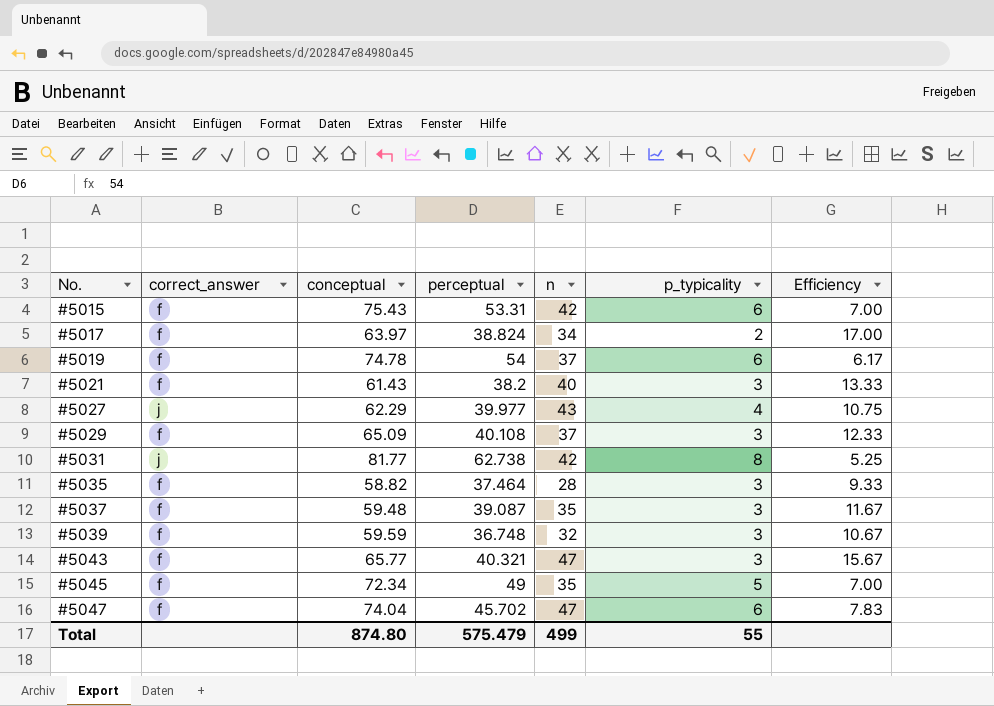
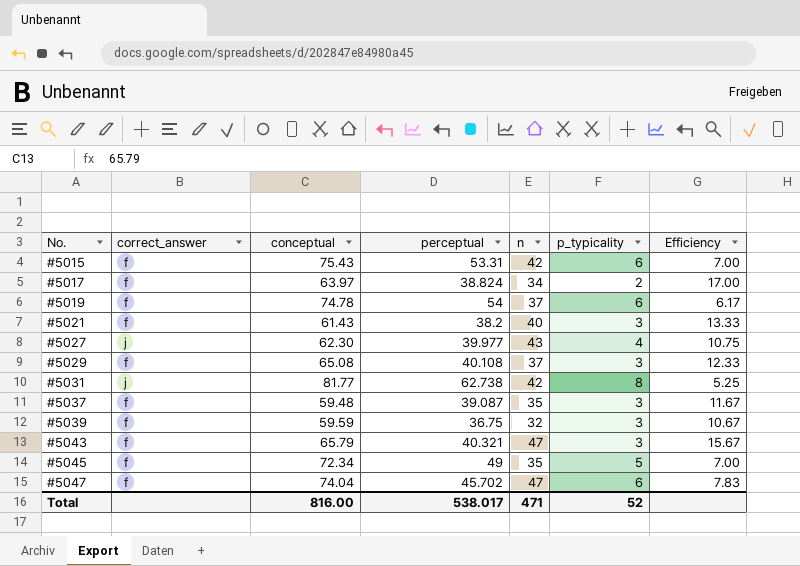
row #5035: f | 58.82 | 37.464 | 28 | 3 | 9.33 -> none
#5027 | conceptual: 62.29 -> 62.30
#5029 | conceptual: 65.09 -> 65.08
#5039 | perceptual: 36.748 -> 36.75
#5043 | conceptual: 65.77 -> 65.79
Total | conceptual: 874.80 -> 816.00
Total | perceptual: 575.479 -> 538.017
Total | n: 499 -> 471
Total | p_typicality: 55 -> 52

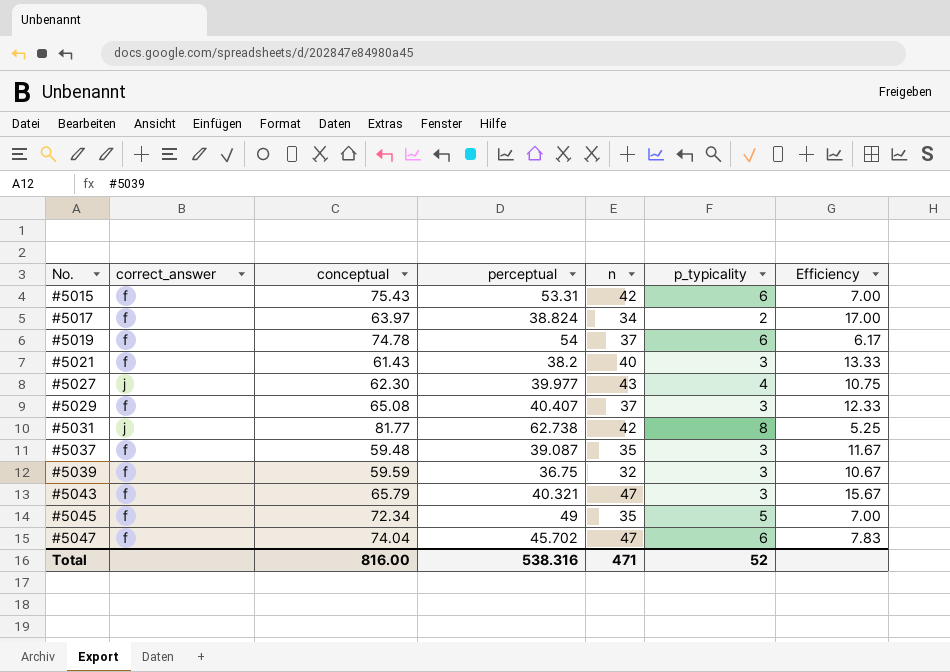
#5029 | perceptual: 40.108 -> 40.407
Total | perceptual: 538.017 -> 538.316

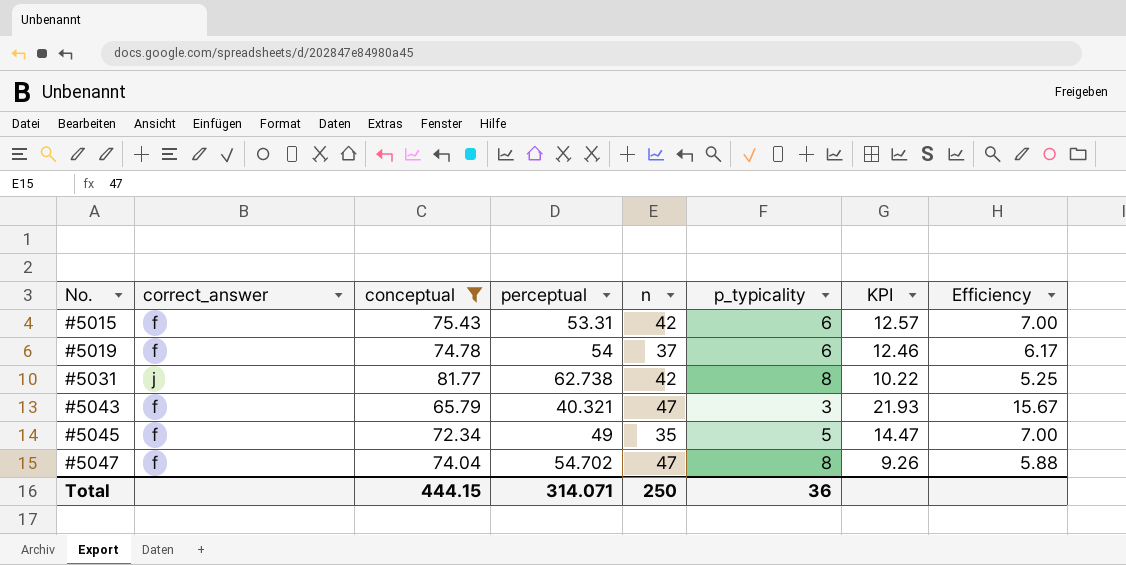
filter: none -> conceptual >= 65.79
column KPI | formula: none -> [conceptual] / [p_typicality]
#5047 | perceptual: 45.702 -> 54.702
#5047 | p_typicality: 6 -> 8
#5047 | Efficiency: 7.83 -> 5.88
Total | conceptual: 816.00 -> 444.15
Total | perceptual: 538.316 -> 314.071
Total | n: 471 -> 250
Total | p_typicality: 52 -> 36

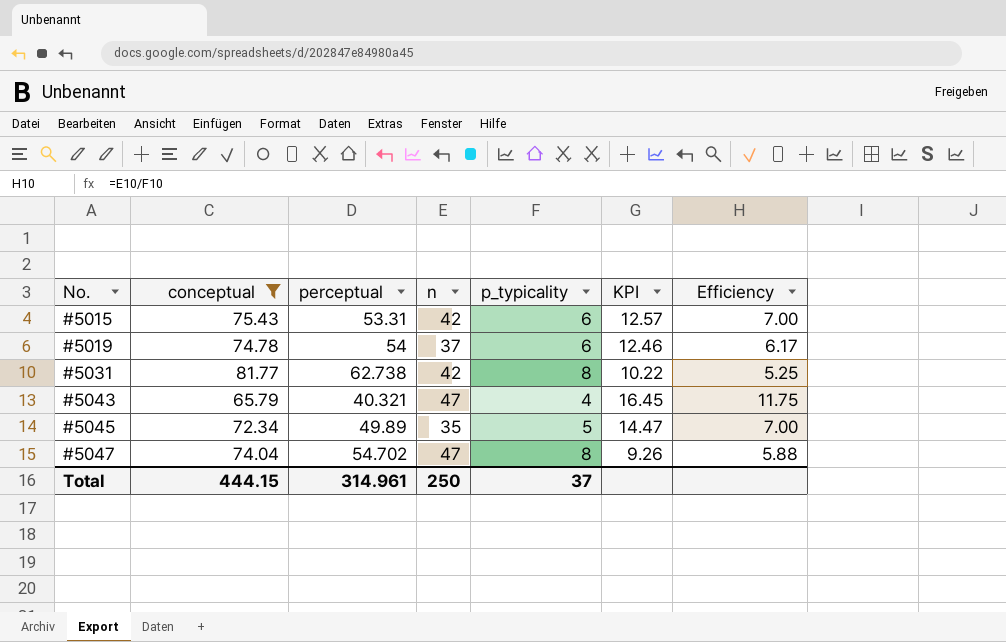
column correct_answer | position: 2 -> none
#5043 | p_typicality: 3 -> 4
#5043 | KPI: 21.93 -> 16.45
#5043 | Efficiency: 15.67 -> 11.75
#5045 | perceptual: 49 -> 49.89
Total | perceptual: 314.071 -> 314.961
Total | p_typicality: 36 -> 37

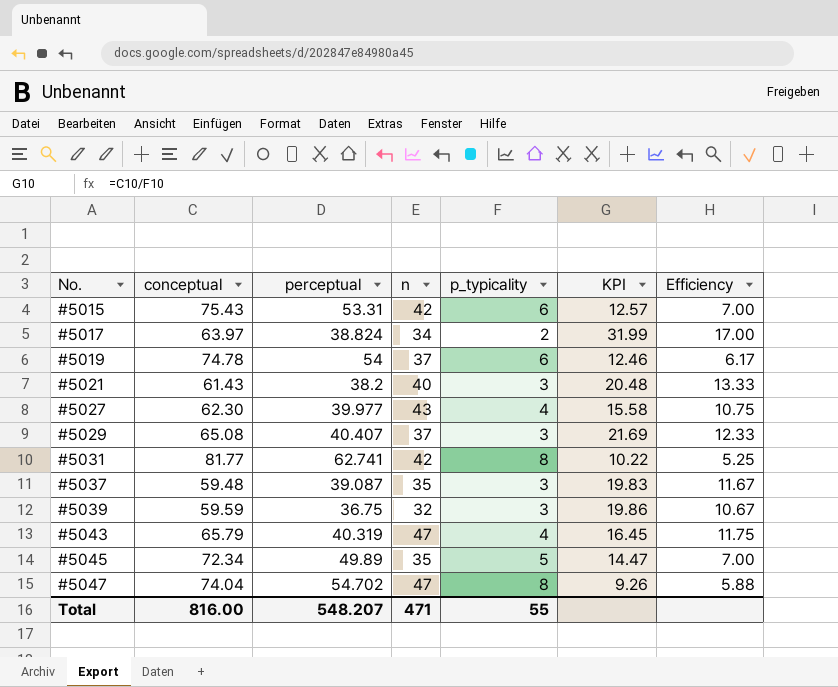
filter: conceptual >= 65.79 -> none
#5031 | perceptual: 62.738 -> 62.741
#5043 | perceptual: 40.321 -> 40.319
Total | conceptual: 444.15 -> 816.00
Total | perceptual: 314.961 -> 548.207
Total | n: 250 -> 471
Total | p_typicality: 37 -> 55

